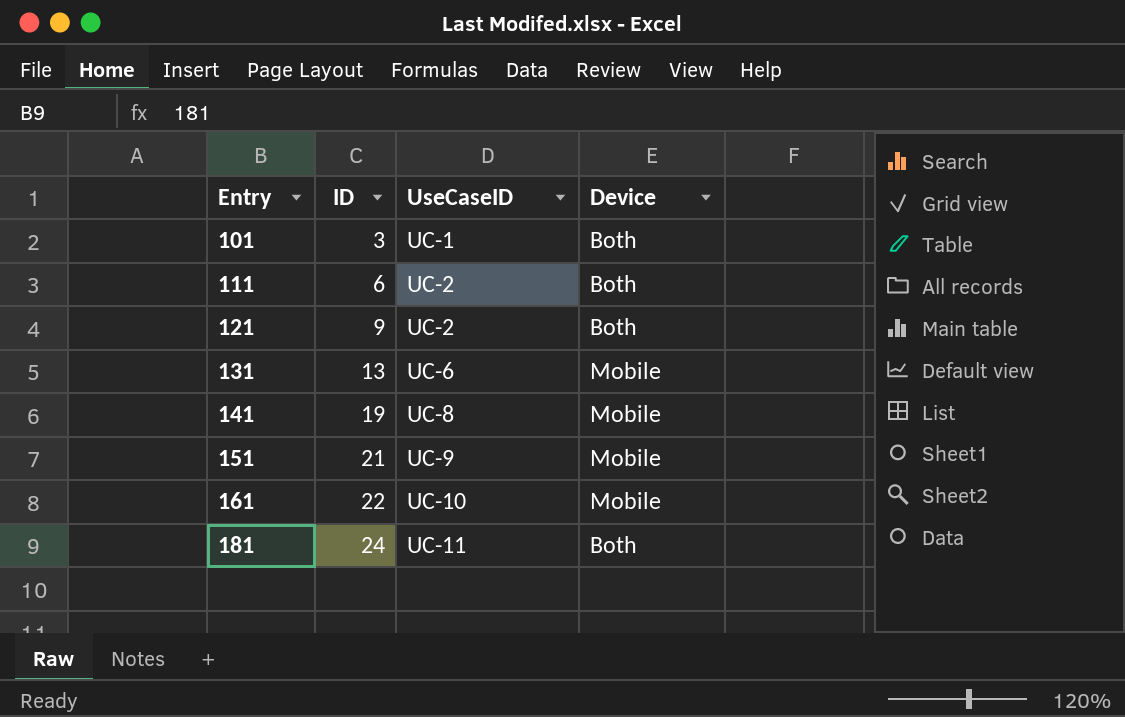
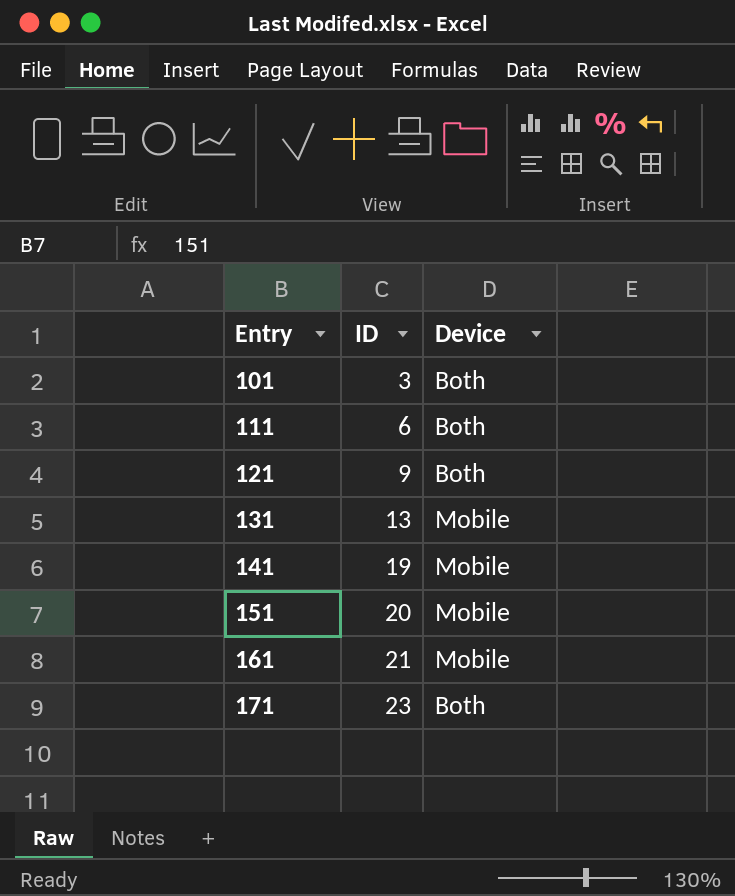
column UseCaseID | position: 3 -> none
row 181: 24 | UC-11 | Both -> none
151 | ID: 21 -> 20
161 | ID: 22 -> 21
row 171: none -> 23 | Both

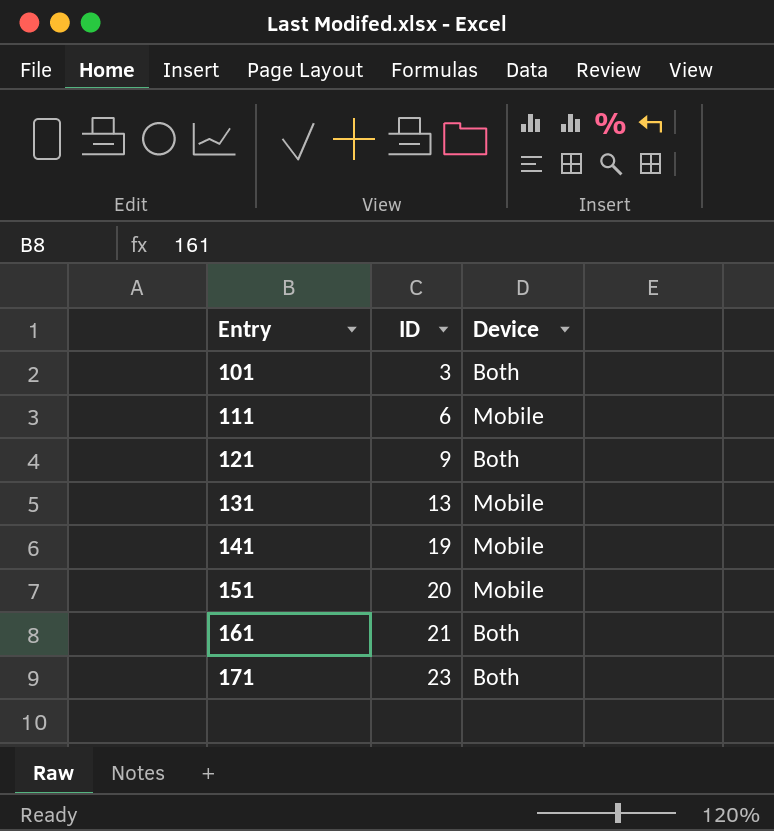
111 | Device: Both -> Mobile
161 | Device: Mobile -> Both

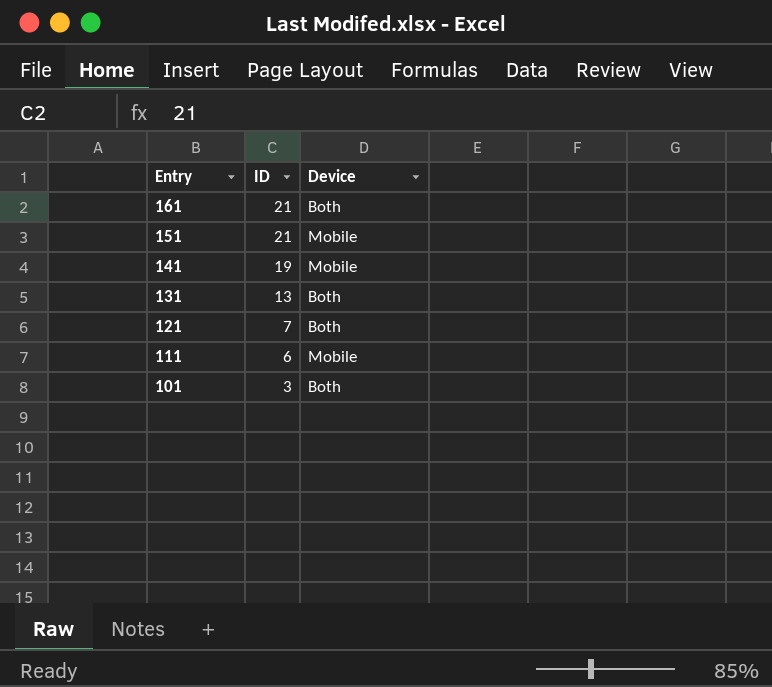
row order: Entry ascending -> Entry descending
row 171: 23 | Both -> none
151 | ID: 20 -> 21
131 | Device: Mobile -> Both
121 | ID: 9 -> 7

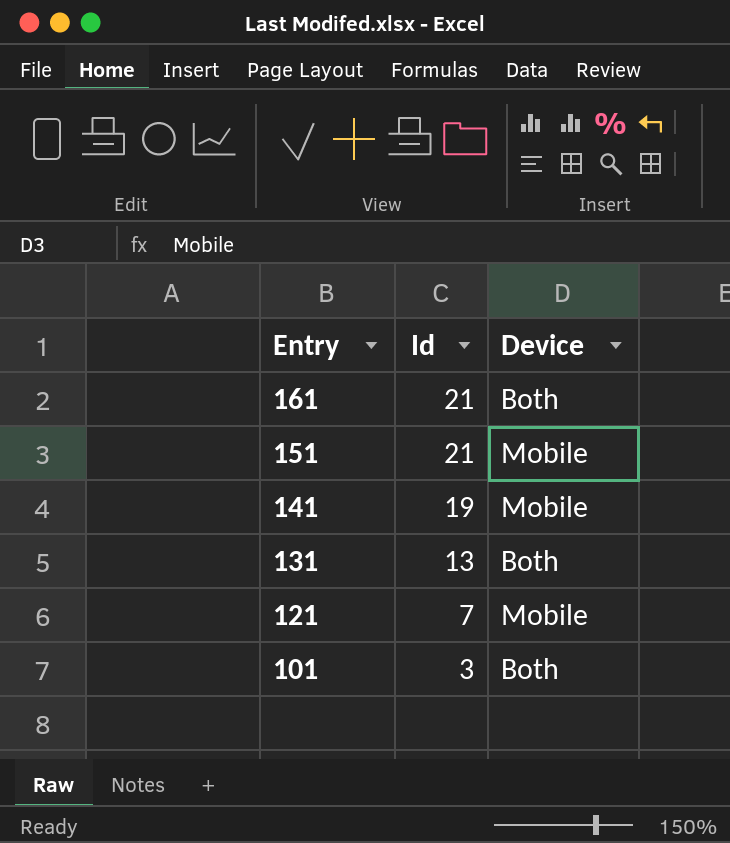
column name: ID -> Id
row 111: 6 | Mobile -> none
121 | Device: Both -> Mobile

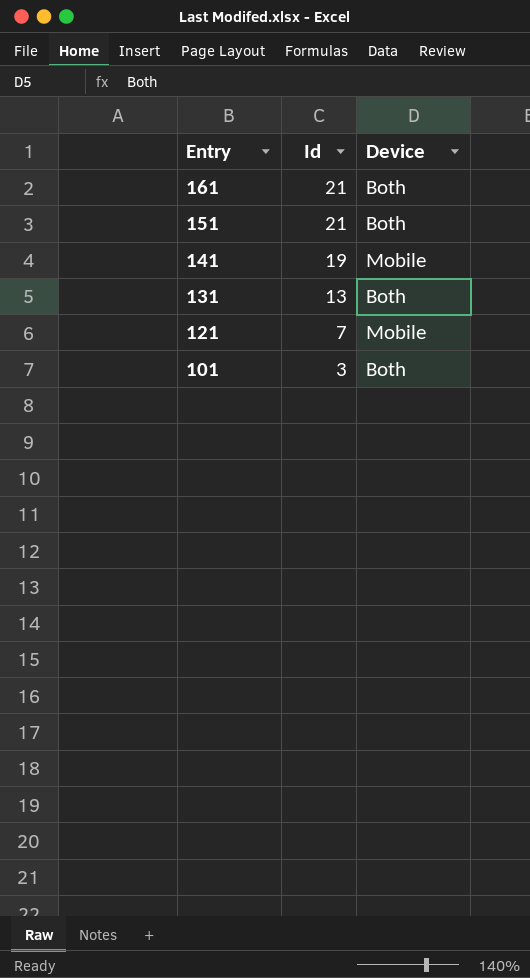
151 | Device: Mobile -> Both

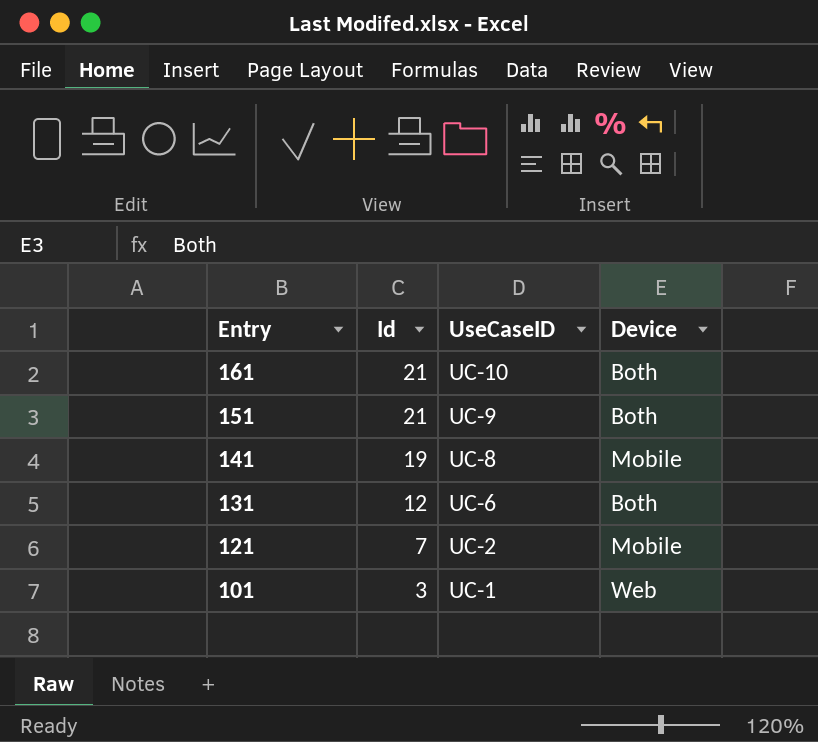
column UseCaseID | position: none -> 3
131 | Id: 13 -> 12
101 | Device: Both -> Web

